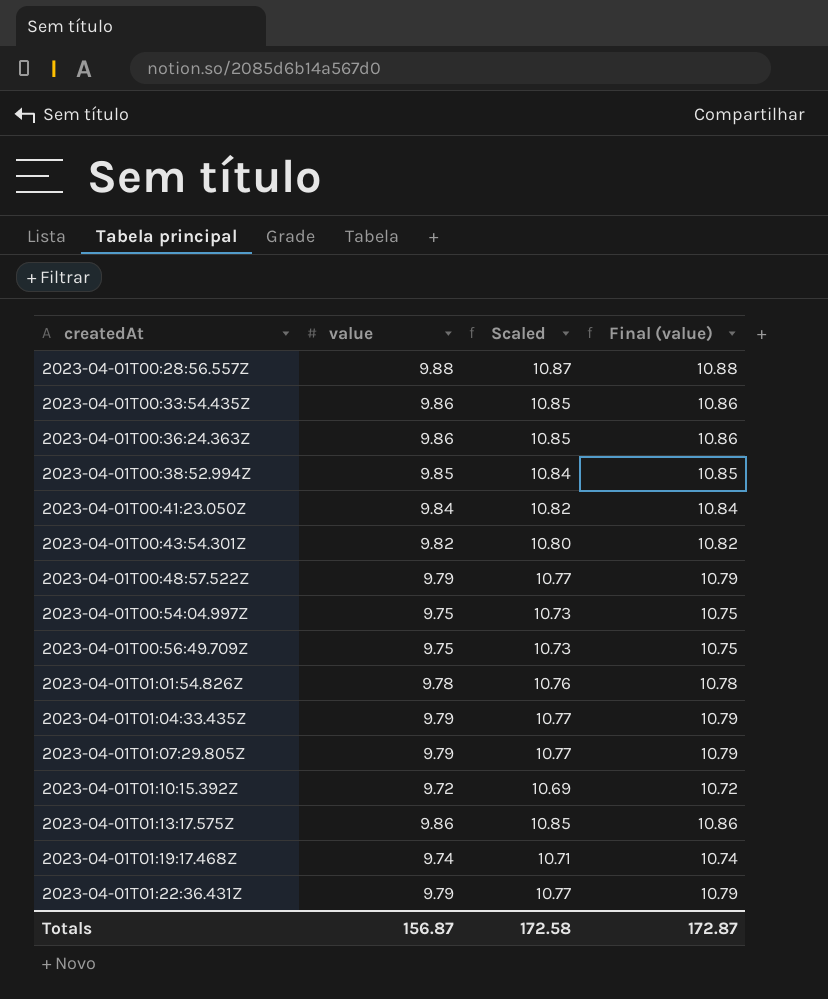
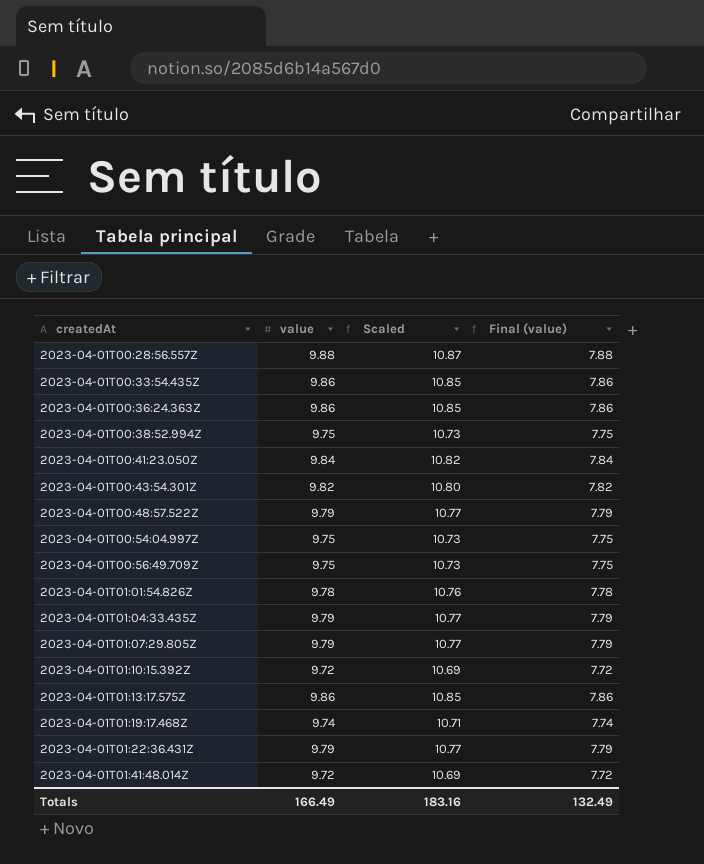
column Final (value) | formula: [value] + 1 -> [value] - 2
2023-04-01T00:38:52.994Z | value: 9.85 -> 9.75
2023-04-01T00:38:52.994Z | Scaled: 10.84 -> 10.73
row 2023-04-01T01:41:48.014Z: none -> 9.72 | 10.69 | 7.72
Totals | value: 156.87 -> 166.49
Totals | Scaled: 172.58 -> 183.16
Totals | Final (value): 172.87 -> 132.49

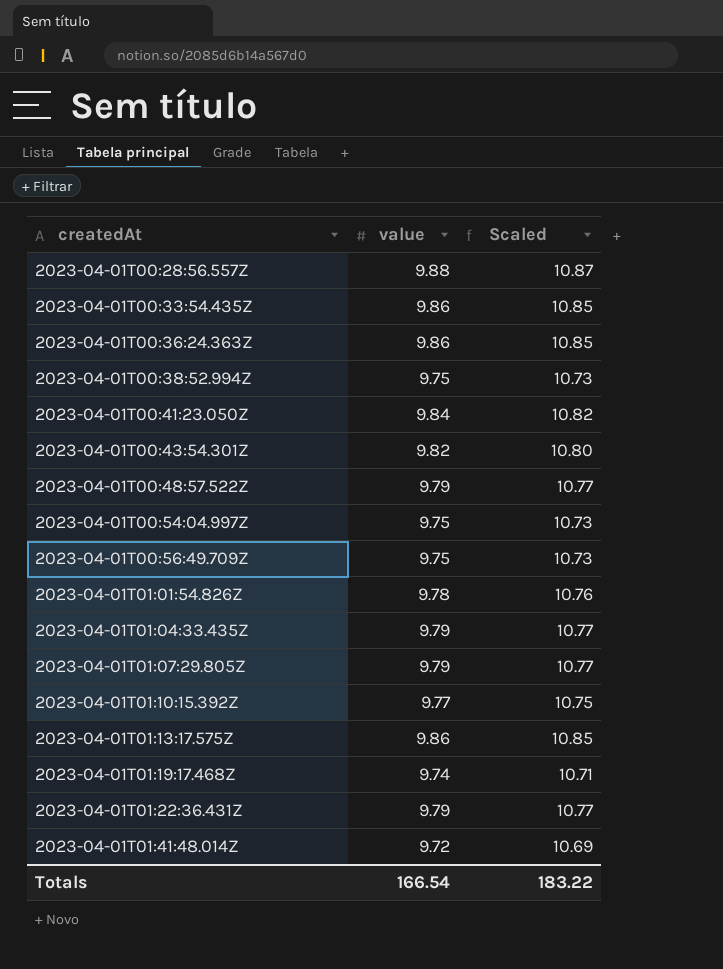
column Final (value) | formula: [value] - 2 -> none
2023-04-01T01:10:15.392Z | value: 9.72 -> 9.77
2023-04-01T01:10:15.392Z | Scaled: 10.69 -> 10.75
Totals | value: 166.49 -> 166.54
Totals | Scaled: 183.16 -> 183.22

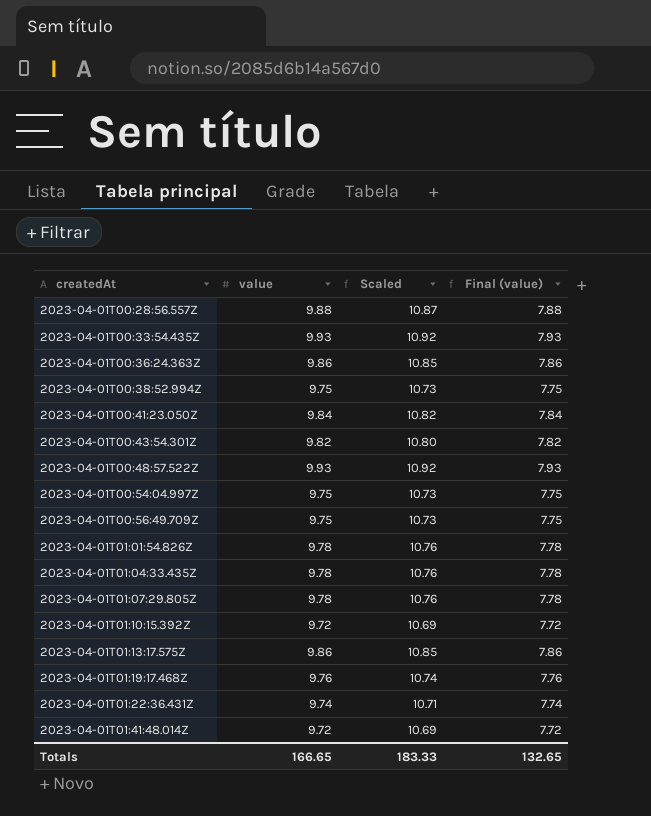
column Final (value) | formula: none -> [value] - 2
2023-04-01T00:33:54.435Z | value: 9.86 -> 9.93
2023-04-01T00:33:54.435Z | Scaled: 10.85 -> 10.92
2023-04-01T00:48:57.522Z | value: 9.79 -> 9.93
2023-04-01T00:48:57.522Z | Scaled: 10.77 -> 10.92
2023-04-01T01:04:33.435Z | value: 9.79 -> 9.78
2023-04-01T01:04:33.435Z | Scaled: 10.77 -> 10.76
2023-04-01T01:07:29.805Z | value: 9.79 -> 9.78
2023-04-01T01:07:29.805Z | Scaled: 10.77 -> 10.76
2023-04-01T01:10:15.392Z | value: 9.77 -> 9.72
2023-04-01T01:10:15.392Z | Scaled: 10.75 -> 10.69
2023-04-01T01:19:17.468Z | value: 9.74 -> 9.76
2023-04-01T01:19:17.468Z | Scaled: 10.71 -> 10.74
2023-04-01T01:22:36.431Z | value: 9.79 -> 9.74
2023-04-01T01:22:36.431Z | Scaled: 10.77 -> 10.71
Totals | value: 166.54 -> 166.65
Totals | Scaled: 183.22 -> 183.33

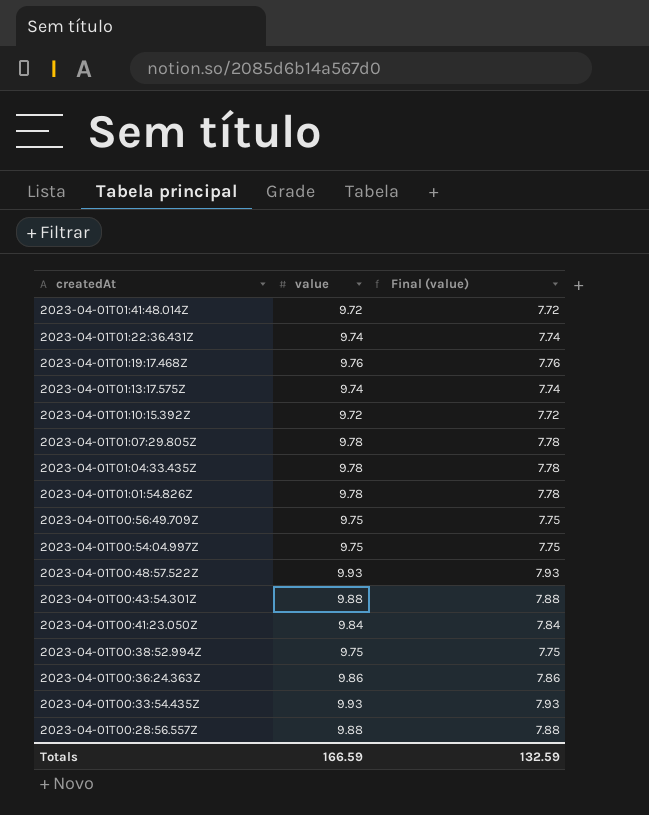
row order: createdAt ascending -> createdAt descending
column Scaled | formula: [value] * 1.1 -> none
2023-04-01T01:13:17.575Z | value: 9.86 -> 9.74
2023-04-01T01:13:17.575Z | Final (value): 7.86 -> 7.74
2023-04-01T00:43:54.301Z | value: 9.82 -> 9.88
2023-04-01T00:43:54.301Z | Final (value): 7.82 -> 7.88
Totals | value: 166.65 -> 166.59
Totals | Final (value): 132.65 -> 132.59

